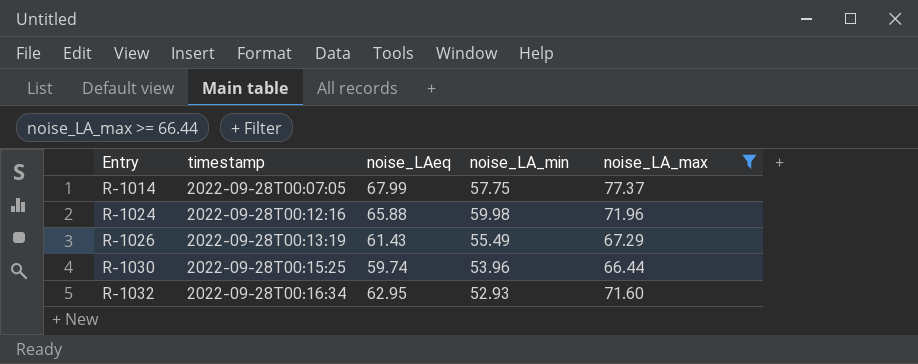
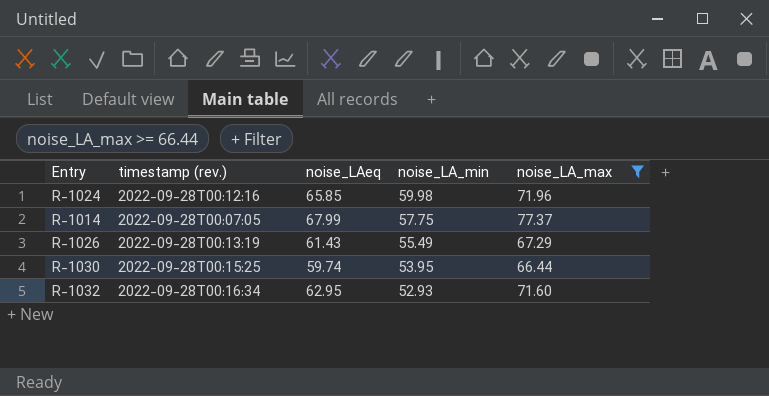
row order: Entry ascending -> noise_LA_min descending
column name: timestamp -> timestamp (rev.)
R-1024 | noise_LAeq: 65.88 -> 65.85
R-1030 | noise_LA_min: 53.96 -> 53.95

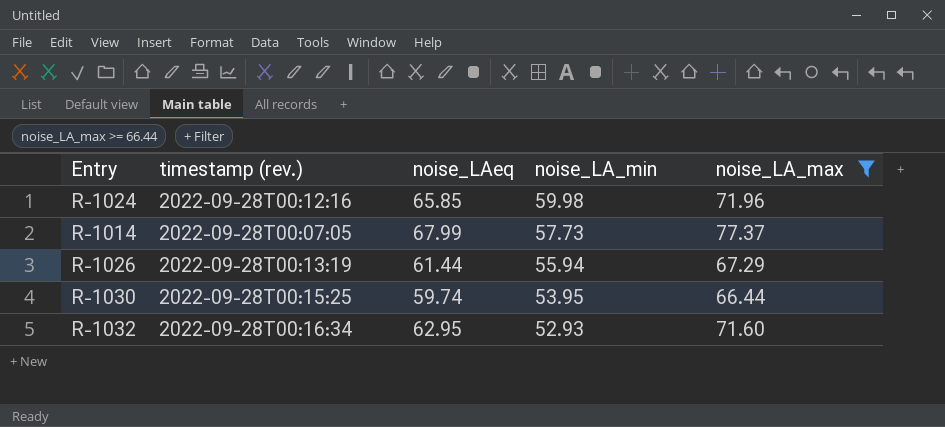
R-1014 | noise_LA_min: 57.75 -> 57.73
R-1026 | noise_LAeq: 61.43 -> 61.44
R-1026 | noise_LA_min: 55.49 -> 55.94

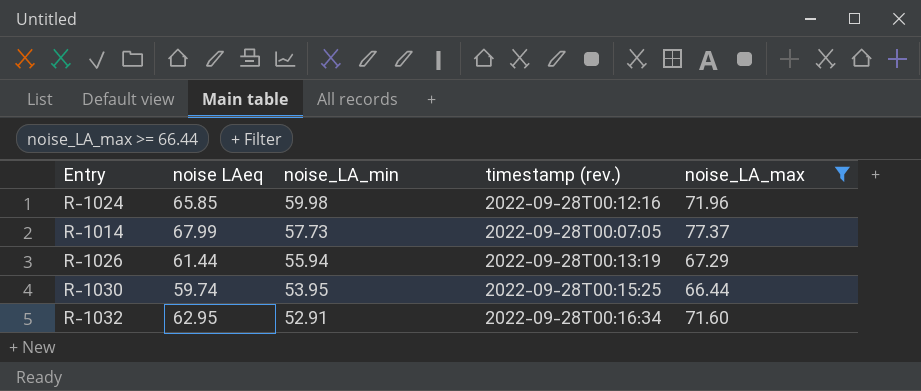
column name: noise_LAeq -> noise LAeq
column timestamp (rev.) | position: 2 -> 4
R-1032 | noise_LA_min: 52.93 -> 52.91

